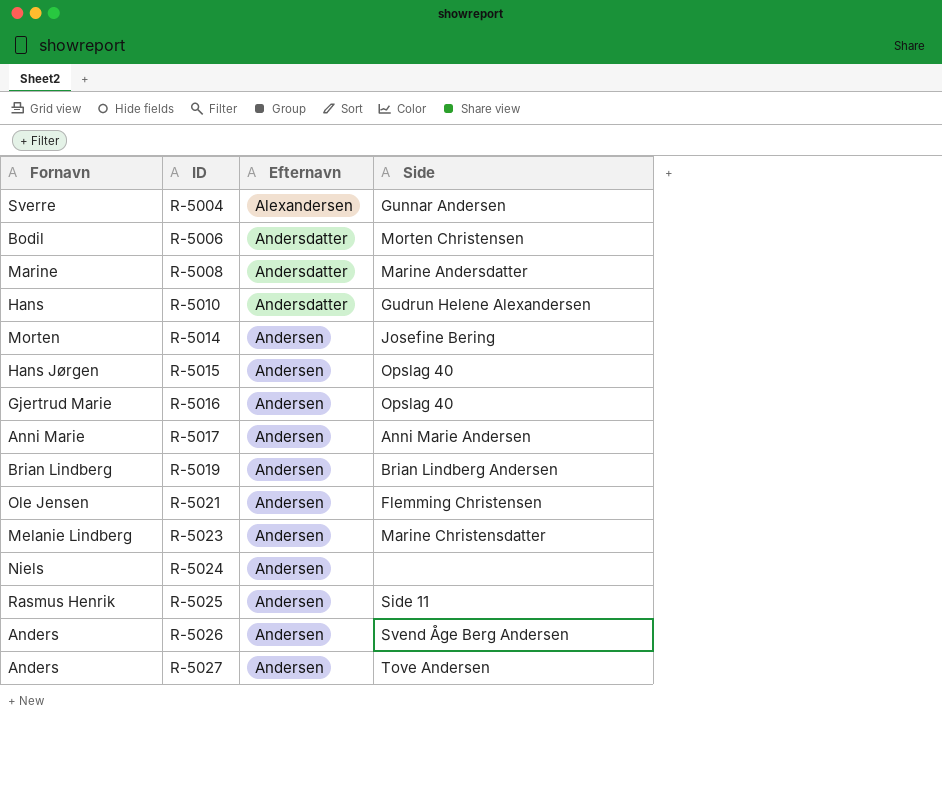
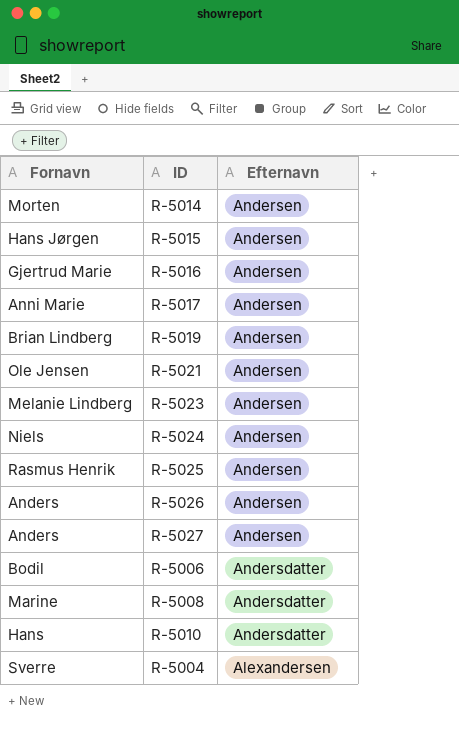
row order: ID ascending -> Efternavn descending
column Side | position: 4 -> none

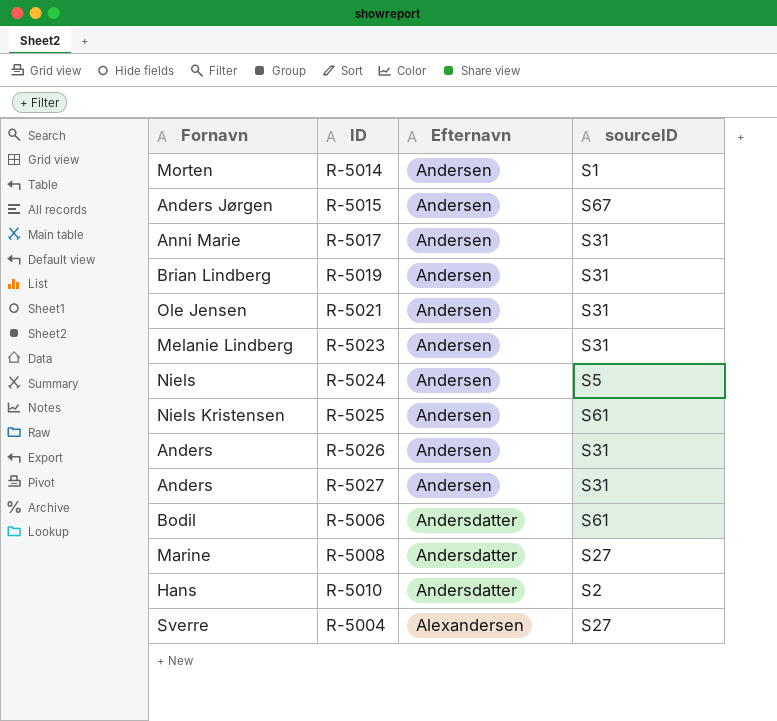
column sourceID | position: none -> 4
row R-5016: Gjertrud Marie | Andersen -> none
R-5015 | Fornavn: Hans Jørgen -> Anders Jørgen
R-5025 | Fornavn: Rasmus Henrik -> Niels Kristensen

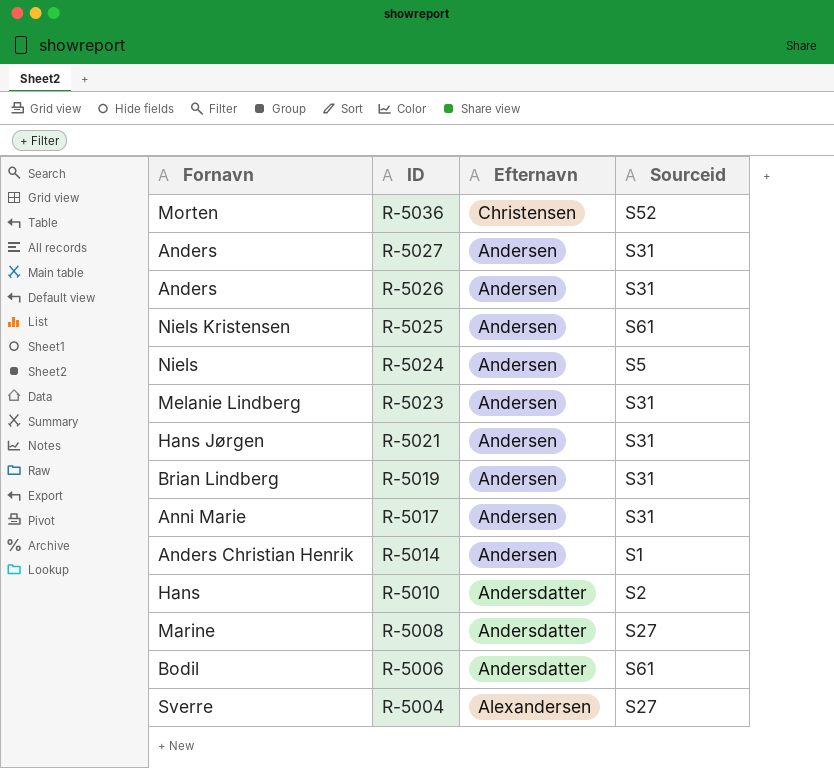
row order: Efternavn descending -> ID descending
column name: sourceID -> Sourceid
row R-5015: Anders Jørgen | Andersen | S67 -> none
row R-5036: none -> Morten | Christensen | S52
R-5021 | Fornavn: Ole Jensen -> Hans Jørgen
R-5014 | Fornavn: Morten -> Anders Christian Henrik

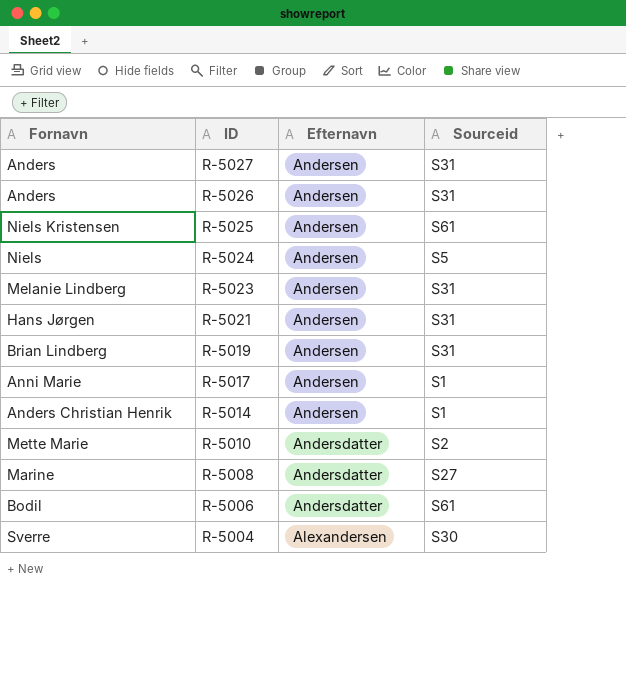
row R-5036: Morten | Christensen | S52 -> none
R-5017 | Sourceid: S31 -> S1
R-5010 | Fornavn: Hans -> Mette Marie
R-5004 | Sourceid: S27 -> S30

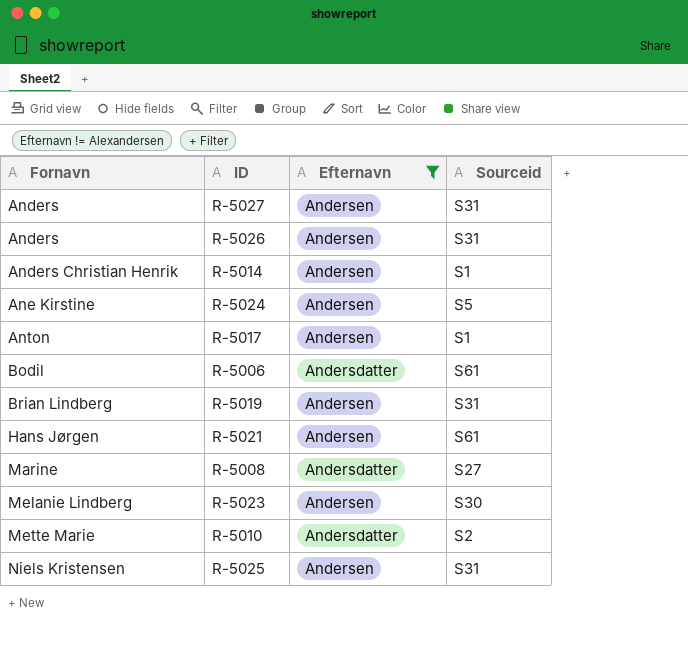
filter: none -> Efternavn != Alexandersen
row order: ID descending -> Fornavn ascending
R-5024 | Fornavn: Niels -> Ane Kirstine
R-5017 | Fornavn: Anni Marie -> Anton
R-5021 | Sourceid: S31 -> S61
R-5023 | Sourceid: S31 -> S30
R-5025 | Sourceid: S61 -> S31

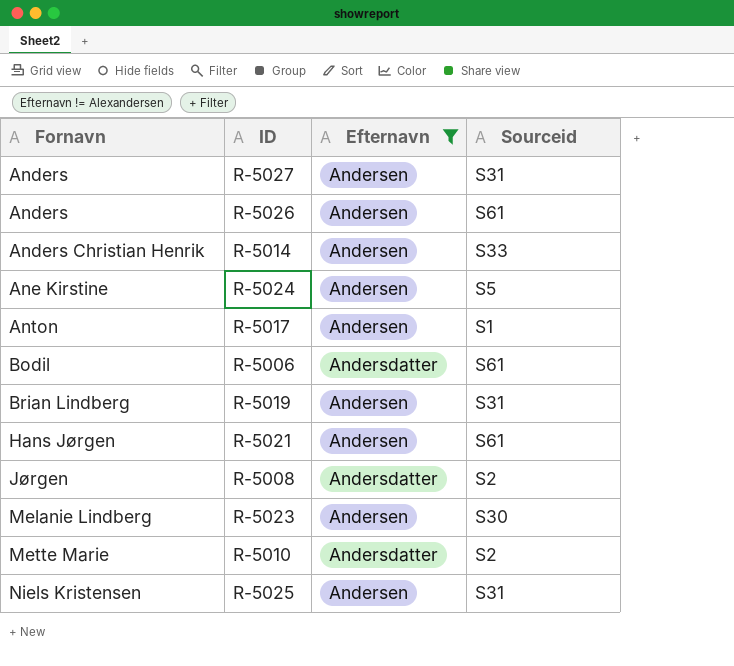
R-5026 | Sourceid: S31 -> S61
R-5014 | Sourceid: S1 -> S33
R-5008 | Fornavn: Marine -> Jørgen
R-5008 | Sourceid: S27 -> S2

